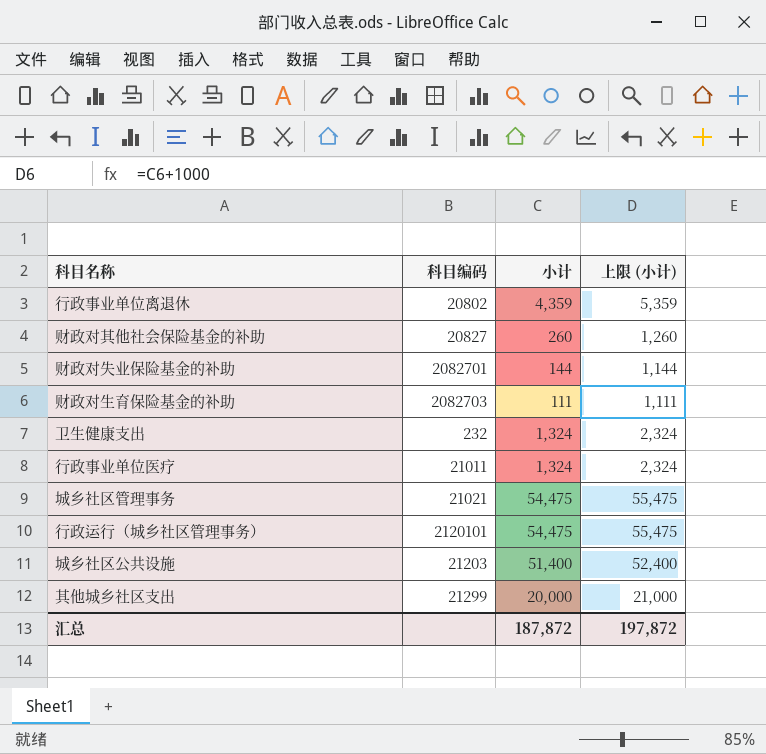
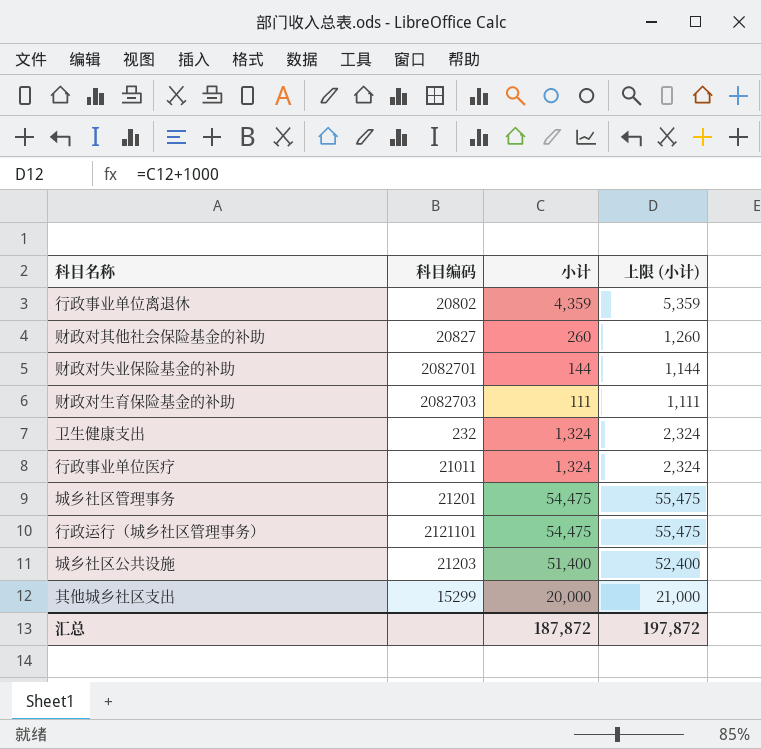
城乡社区管理事务 | 科目编码: 21021 -> 21201
行政运行（城乡社区管理事务） | 科目编码: 2120101 -> 2121101
其他城乡社区支出 | 科目编码: 21299 -> 15299

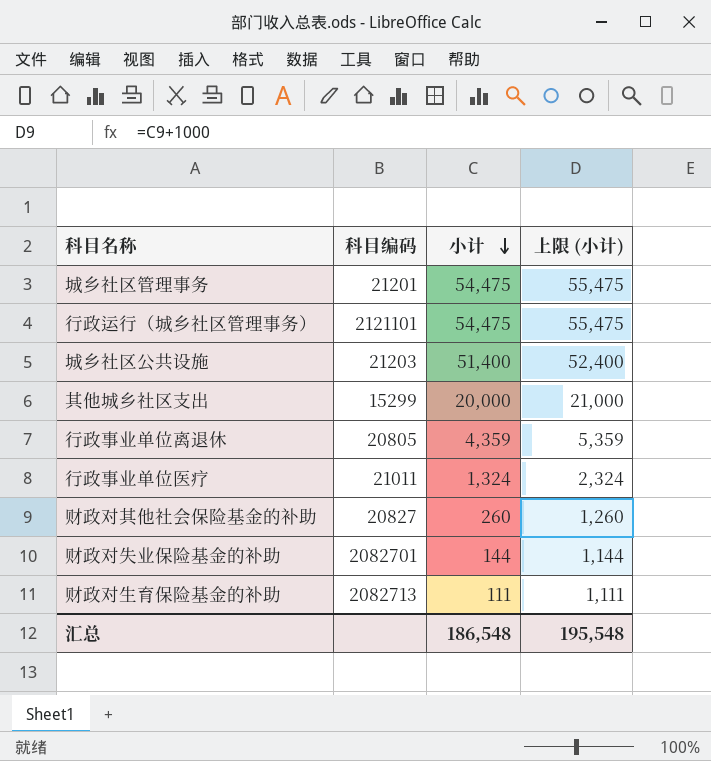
row order: none -> 小计 descending
row 卫生健康支出: 232 | 1,324 | 2,324 -> none
行政事业单位离退休 | 科目编码: 20802 -> 20805
财政对生育保险基金的补助 | 科目编码: 2082703 -> 2082713
汇总 | 小计: 187,872 -> 186,548
汇总 | 上限 (小计): 197,872 -> 195,548

